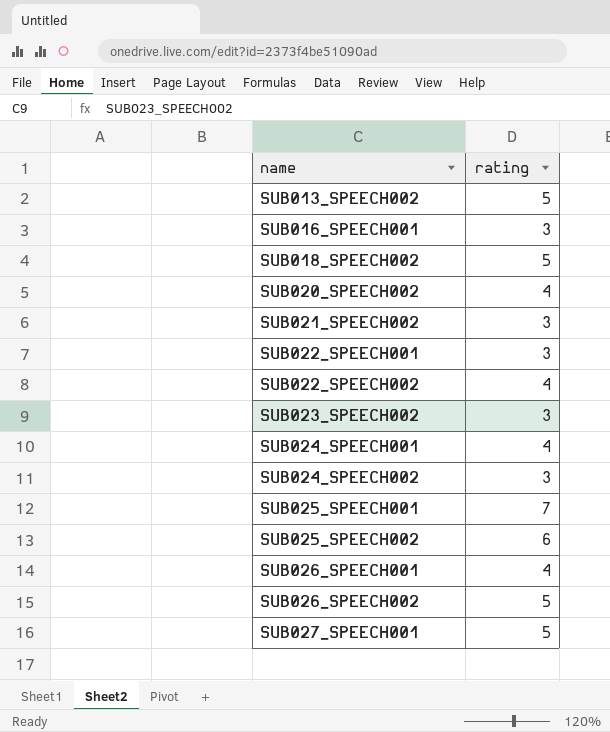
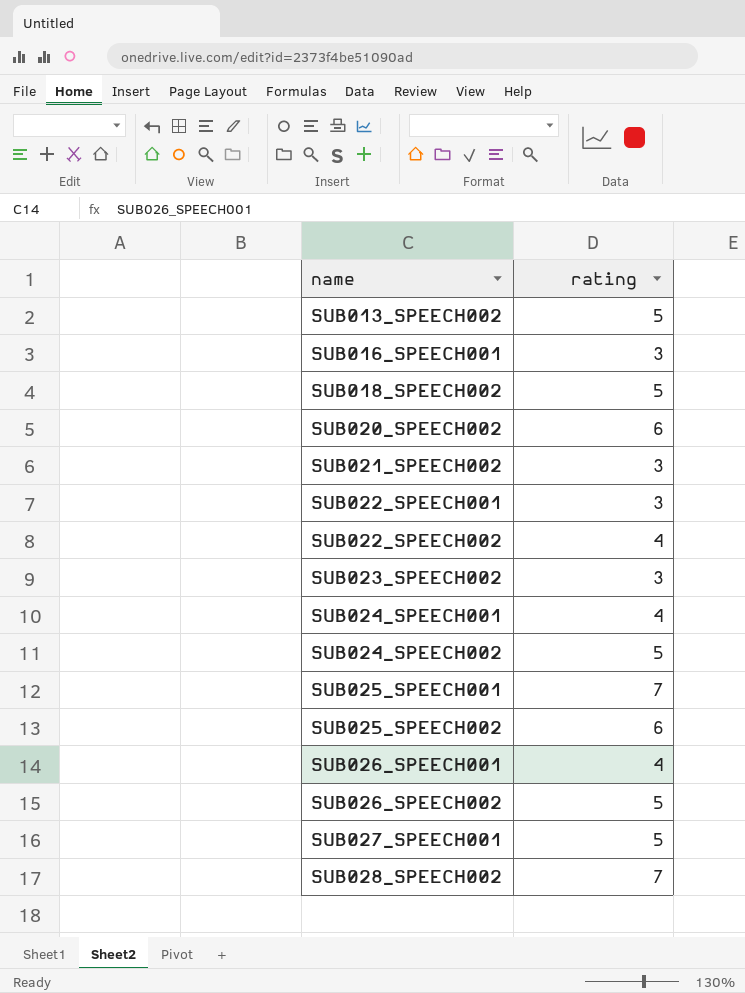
SUB020_SPEECH002 | rating: 4 -> 6
SUB024_SPEECH002 | rating: 3 -> 5
row SUB028_SPEECH002: none -> 7

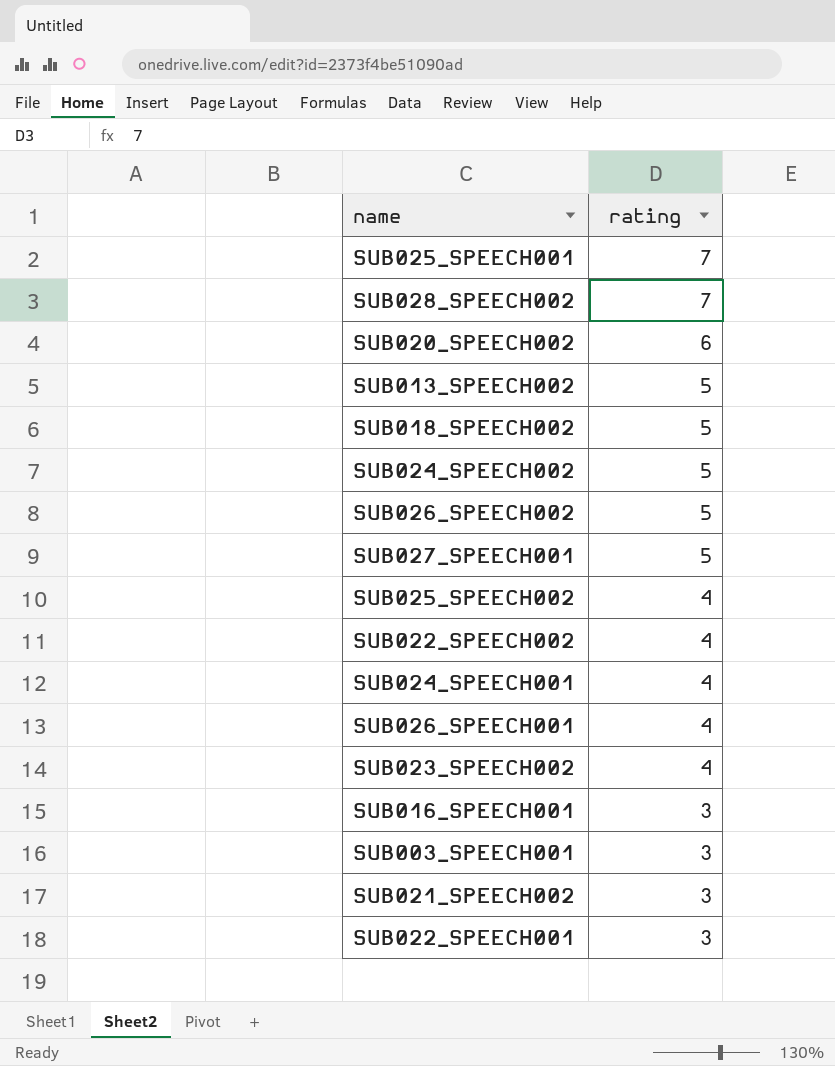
row order: name ascending -> rating descending
SUB025_SPEECH002 | rating: 6 -> 4
SUB023_SPEECH002 | rating: 3 -> 4
row SUB003_SPEECH001: none -> 3

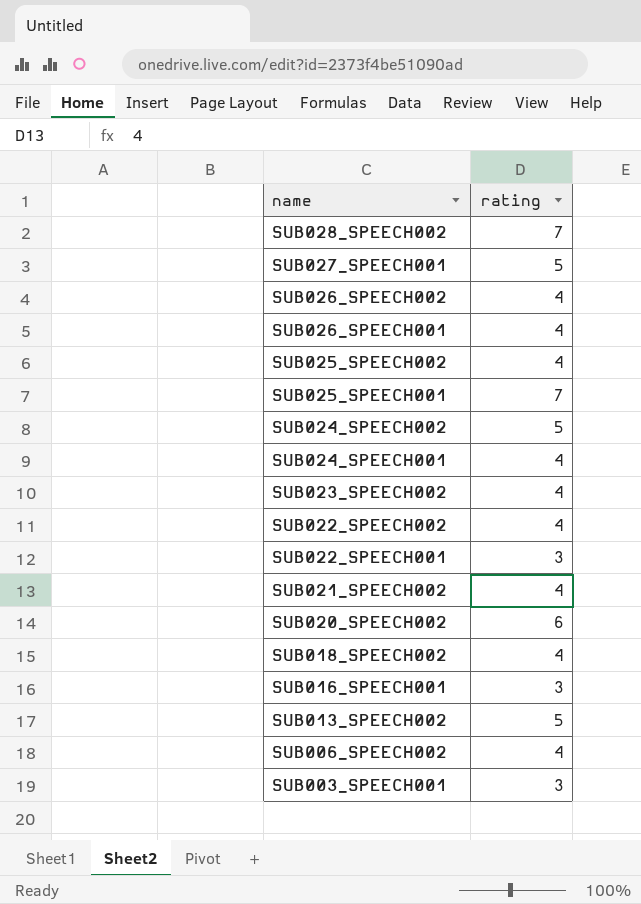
row order: rating descending -> name descending
SUB026_SPEECH002 | rating: 5 -> 4
SUB021_SPEECH002 | rating: 3 -> 4
SUB018_SPEECH002 | rating: 5 -> 4
row SUB006_SPEECH002: none -> 4

